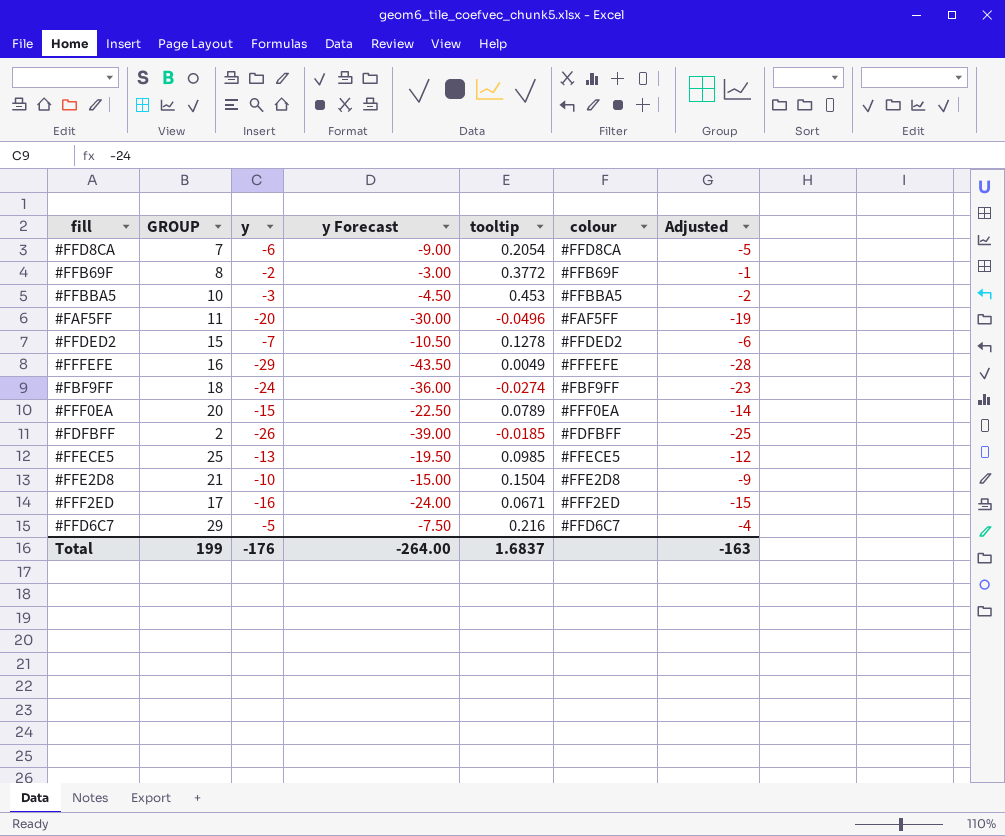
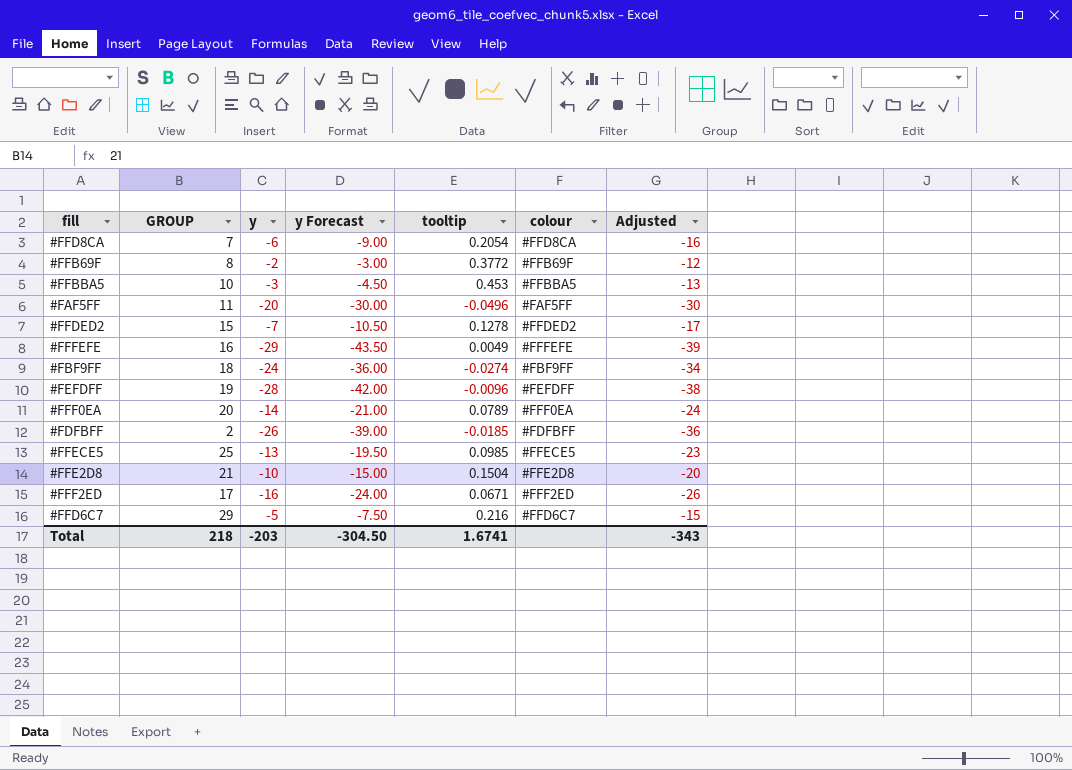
column Adjusted | formula: [y] + 1 -> [y] - 10
row #FEFDFF: none -> 19 | -28 | -42.00 | -0.0096 | #FEFDFF | -38
#FFF0EA | y: -15 -> -14
#FFF0EA | y Forecast: -22.50 -> -21.00
Total | GROUP: 199 -> 218
Total | y: -176 -> -203
Total | y Forecast: -264.00 -> -304.50
Total | tooltip: 1.6837 -> 1.6741
Total | Adjusted: -163 -> -343

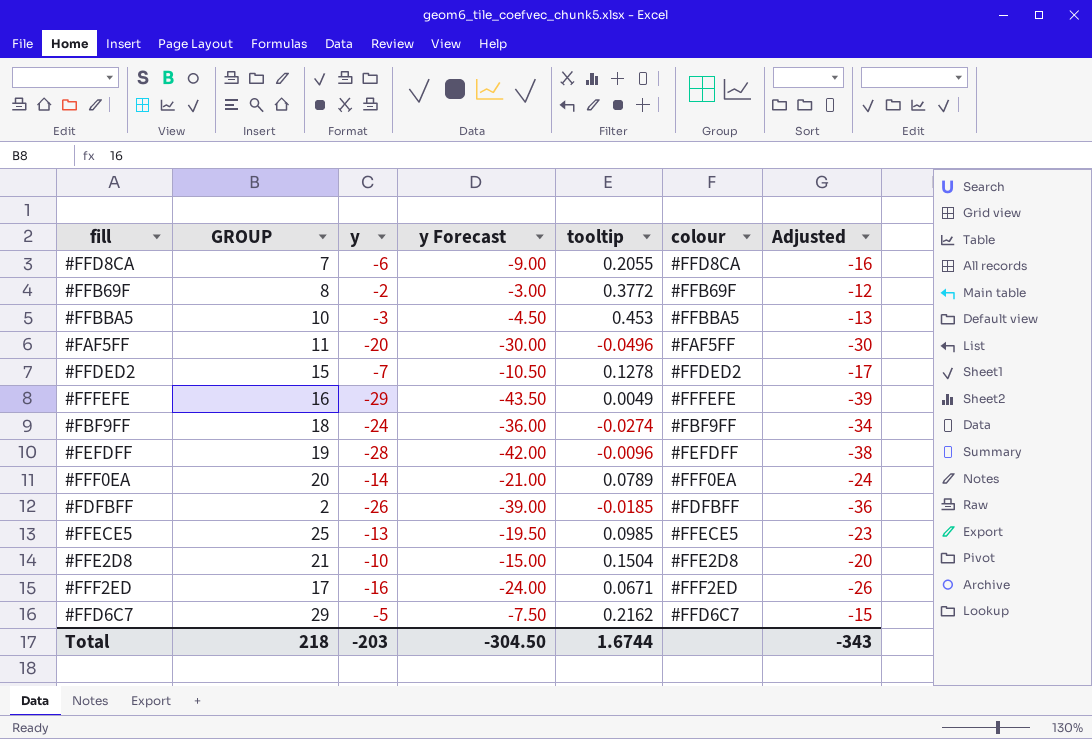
#FFD8CA | tooltip: 0.2054 -> 0.2055
#FFD6C7 | tooltip: 0.216 -> 0.2162
Total | tooltip: 1.6741 -> 1.6744

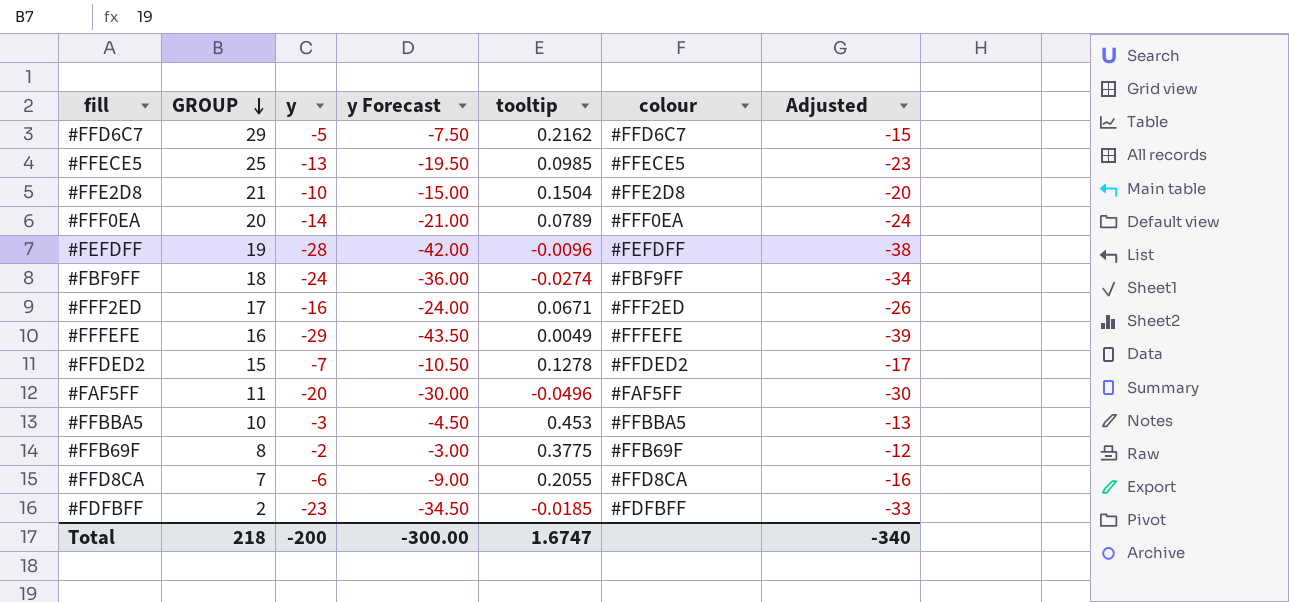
row order: none -> GROUP descending
#FFB69F | tooltip: 0.3772 -> 0.3775
#FDFBFF | y: -26 -> -23
#FDFBFF | y Forecast: -39.00 -> -34.50
#FDFBFF | Adjusted: -36 -> -33
Total | y: -203 -> -200
Total | y Forecast: -304.50 -> -300.00
Total | tooltip: 1.6744 -> 1.6747
Total | Adjusted: -343 -> -340

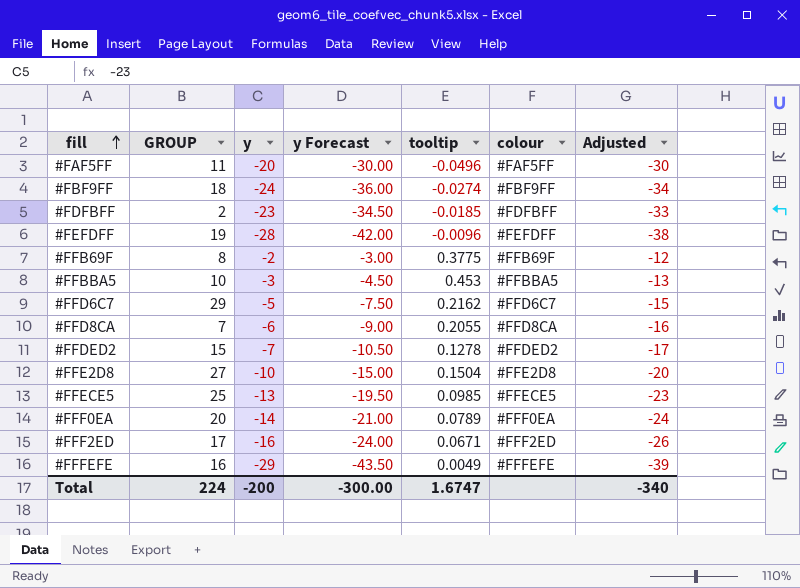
row order: GROUP descending -> fill ascending
#FFE2D8 | GROUP: 21 -> 27
Total | GROUP: 218 -> 224

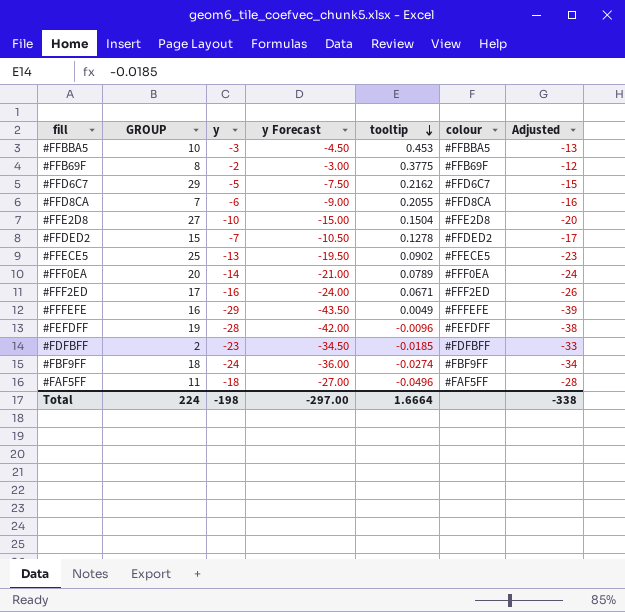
row order: fill ascending -> tooltip descending
#FFECE5 | tooltip: 0.0985 -> 0.0902
#FAF5FF | y: -20 -> -18
#FAF5FF | y Forecast: -30.00 -> -27.00
#FAF5FF | Adjusted: -30 -> -28
Total | y: -200 -> -198
Total | y Forecast: -300.00 -> -297.00
Total | tooltip: 1.6747 -> 1.6664
Total | Adjusted: -340 -> -338

